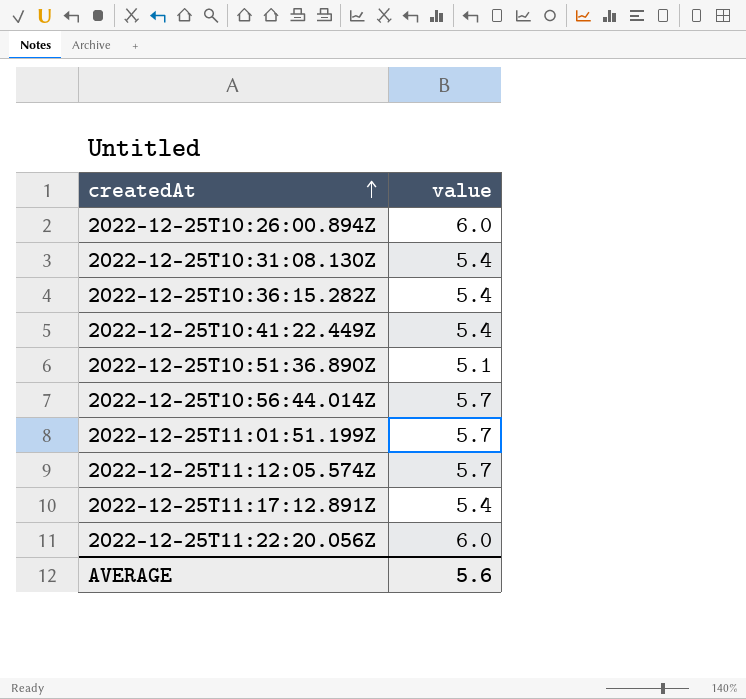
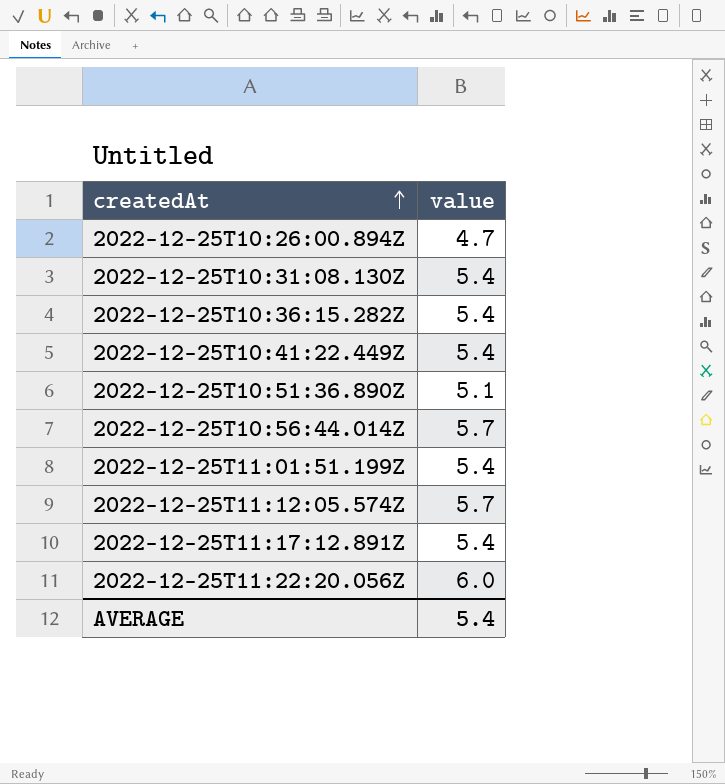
2022-12-25T10:26:00.894Z | value: 6.0 -> 4.7
2022-12-25T11:01:51.199Z | value: 5.7 -> 5.4
AVERAGE | value: 5.6 -> 5.4

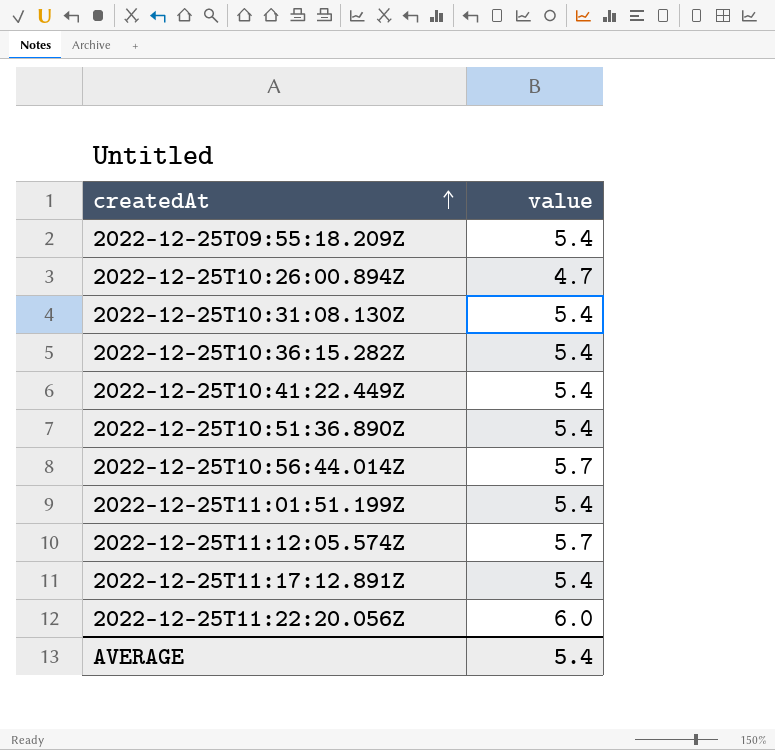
row 2022-12-25T09:55:18.209Z: none -> 5.4
2022-12-25T10:51:36.890Z | value: 5.1 -> 5.4

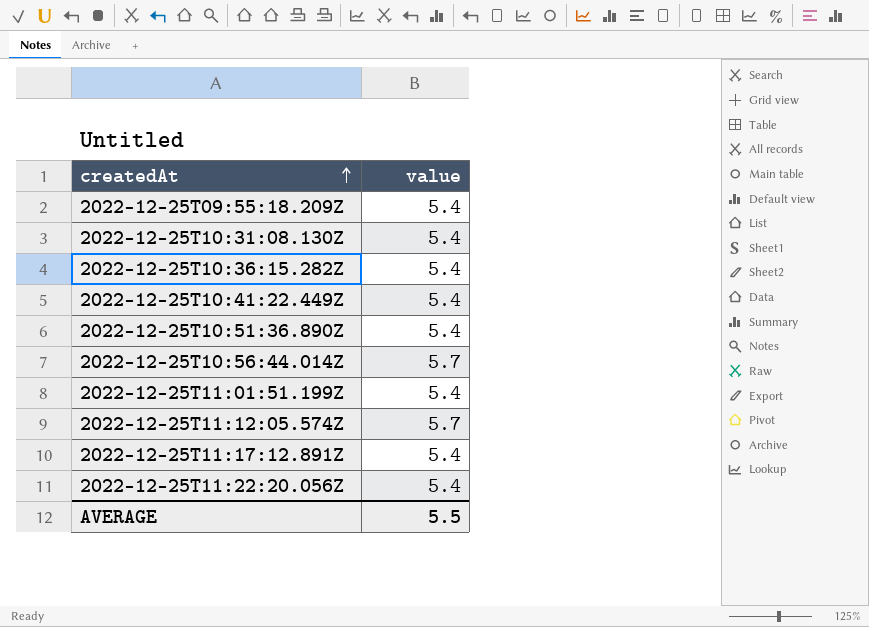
row 2022-12-25T10:26:00.894Z: 4.7 -> none
2022-12-25T11:22:20.056Z | value: 6.0 -> 5.4
AVERAGE | value: 5.4 -> 5.5

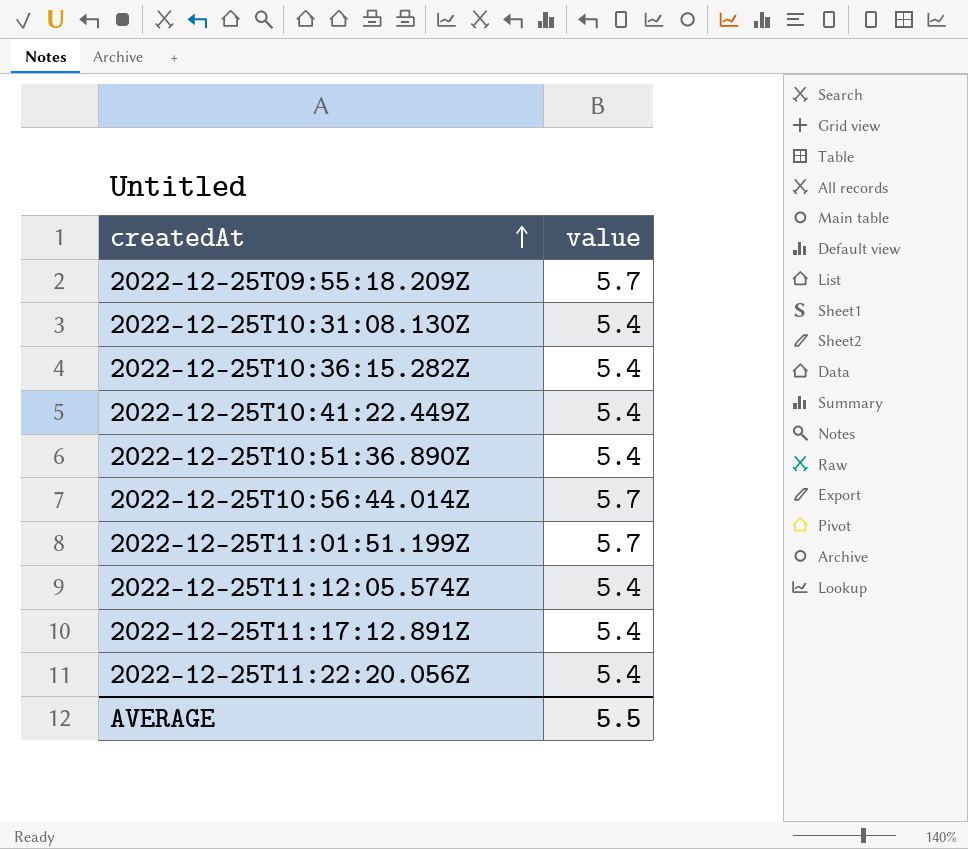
2022-12-25T09:55:18.209Z | value: 5.4 -> 5.7
2022-12-25T11:01:51.199Z | value: 5.4 -> 5.7
2022-12-25T11:12:05.574Z | value: 5.7 -> 5.4

